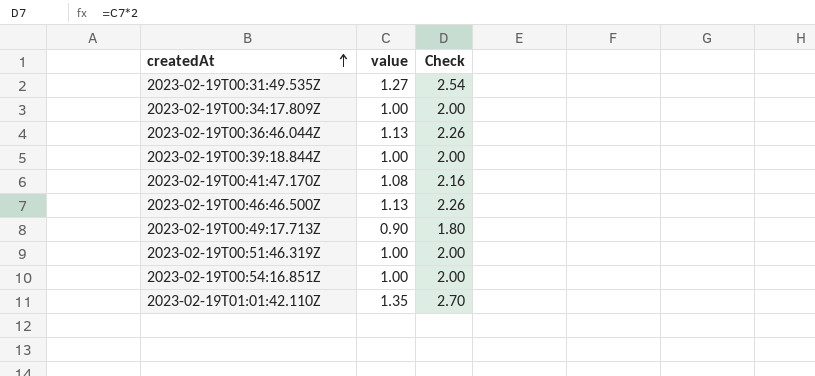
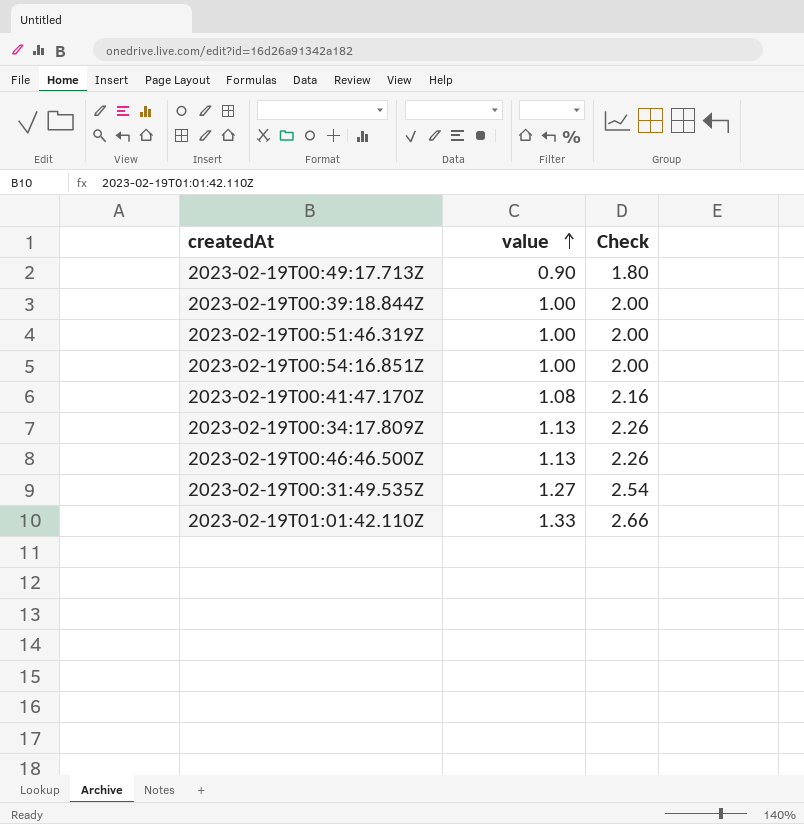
row order: createdAt ascending -> value ascending
row 2023-02-19T00:36:46.044Z: 1.13 | 2.26 -> none
2023-02-19T00:34:17.809Z | value: 1.00 -> 1.13
2023-02-19T00:34:17.809Z | Check: 2.00 -> 2.26
2023-02-19T01:01:42.110Z | value: 1.35 -> 1.33
2023-02-19T01:01:42.110Z | Check: 2.70 -> 2.66

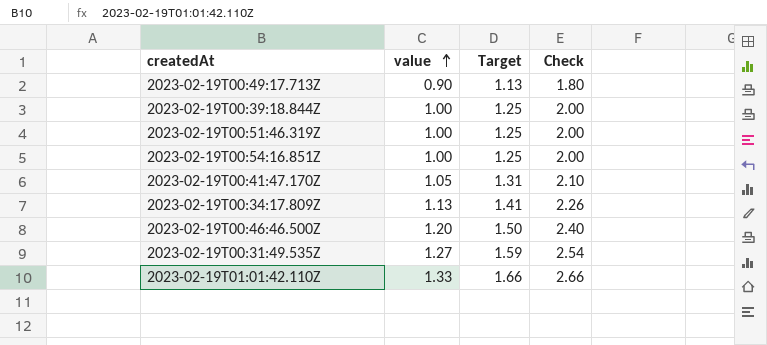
column Target | formula: none -> [value] * 1.25
2023-02-19T00:41:47.170Z | value: 1.08 -> 1.05
2023-02-19T00:41:47.170Z | Check: 2.16 -> 2.10
2023-02-19T00:46:46.500Z | value: 1.13 -> 1.20
2023-02-19T00:46:46.500Z | Check: 2.26 -> 2.40

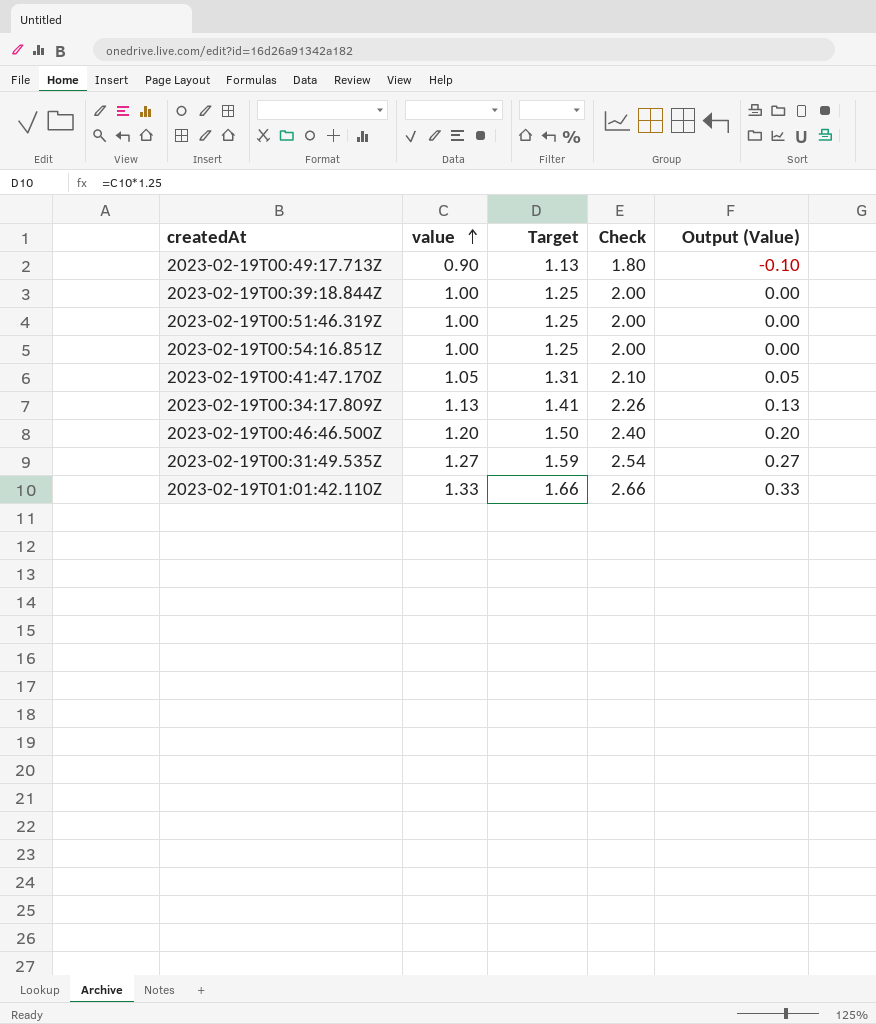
column Output (Value) | formula: none -> [value] - 1

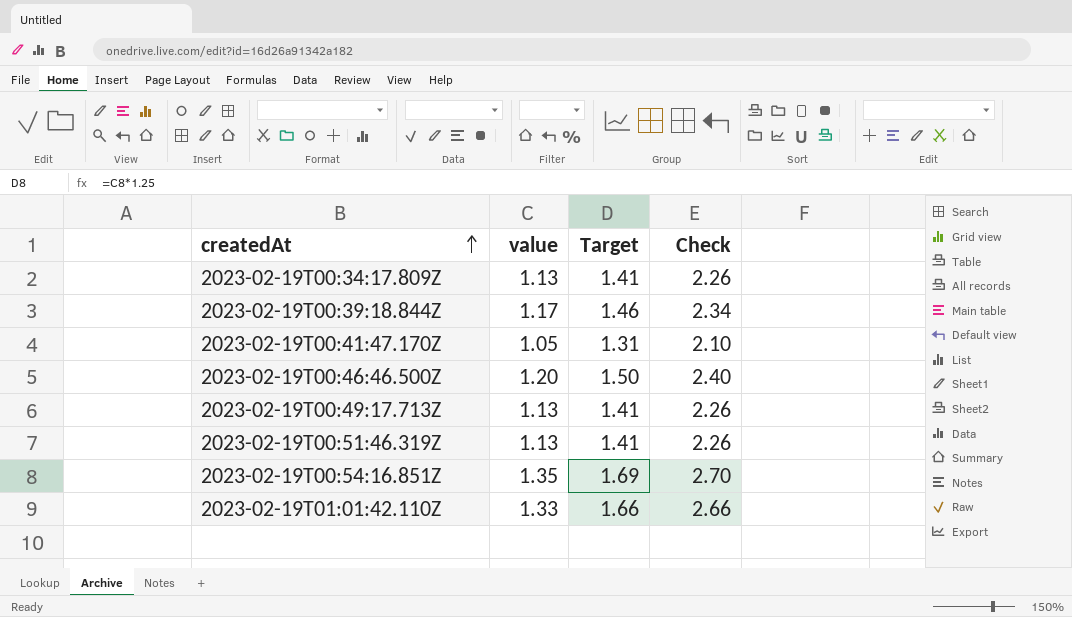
row order: value ascending -> createdAt ascending
column Output (Value) | formula: [value] - 1 -> none
row 2023-02-19T00:31:49.535Z: 1.27 | 1.59 | 2.54 | 0.27 -> none
2023-02-19T00:39:18.844Z | value: 1.00 -> 1.17
2023-02-19T00:39:18.844Z | Target: 1.25 -> 1.46
2023-02-19T00:39:18.844Z | Check: 2.00 -> 2.34
2023-02-19T00:49:17.713Z | value: 0.90 -> 1.13
2023-02-19T00:49:17.713Z | Target: 1.13 -> 1.41
2023-02-19T00:49:17.713Z | Check: 1.80 -> 2.26
2023-02-19T00:51:46.319Z | value: 1.00 -> 1.13
2023-02-19T00:51:46.319Z | Target: 1.25 -> 1.41
2023-02-19T00:51:46.319Z | Check: 2.00 -> 2.26
2023-02-19T00:54:16.851Z | value: 1.00 -> 1.35
2023-02-19T00:54:16.851Z | Target: 1.25 -> 1.69
2023-02-19T00:54:16.851Z | Check: 2.00 -> 2.70

